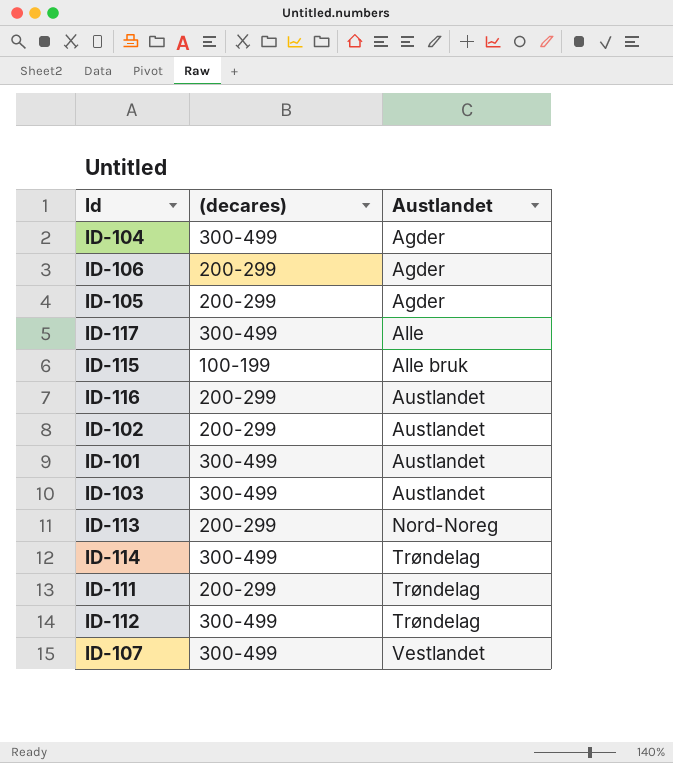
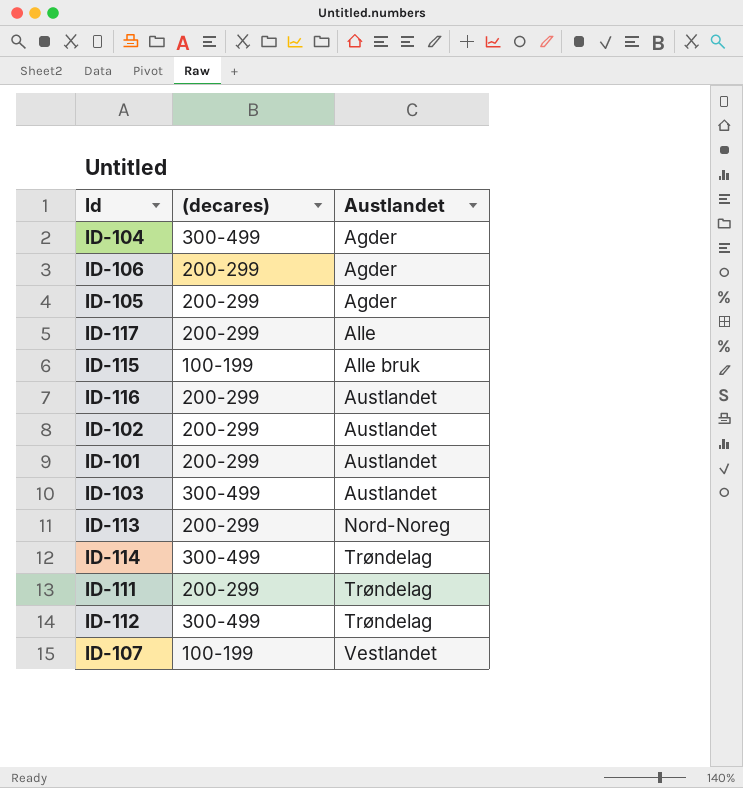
ID-117 | (decares): 300-499 -> 200-299
ID-101 | (decares): 300-499 -> 200-299
ID-107 | (decares): 300-499 -> 100-199

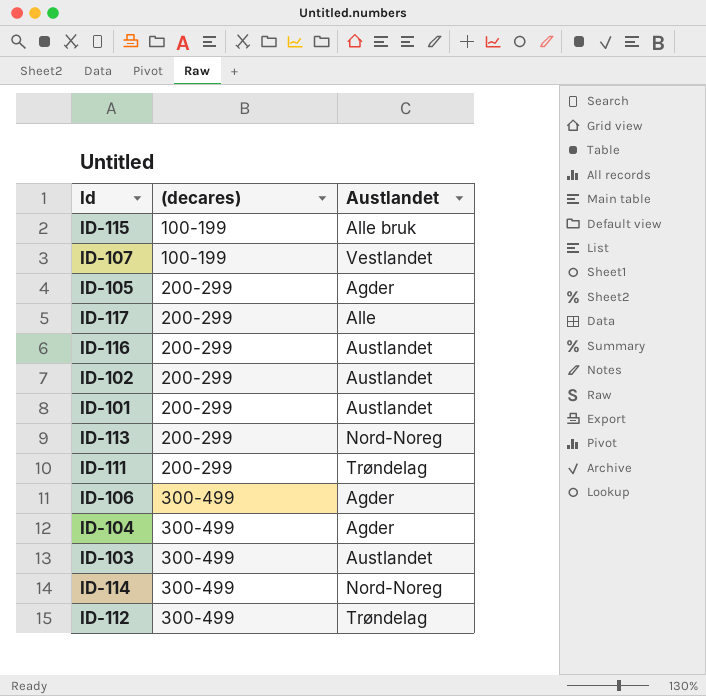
row order: Austlandet ascending -> (decares) ascending
ID-106 | (decares): 200-299 -> 300-499
ID-114 | Austlandet: Trøndelag -> Nord-Noreg

